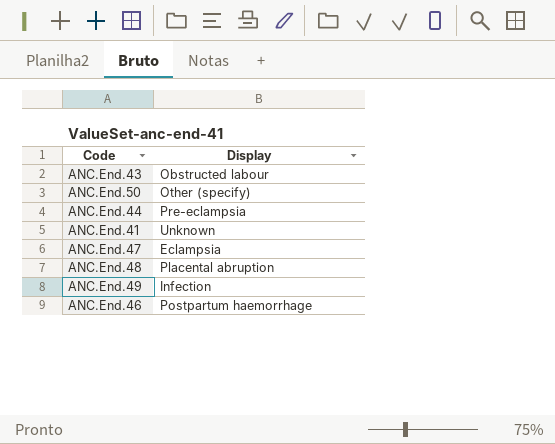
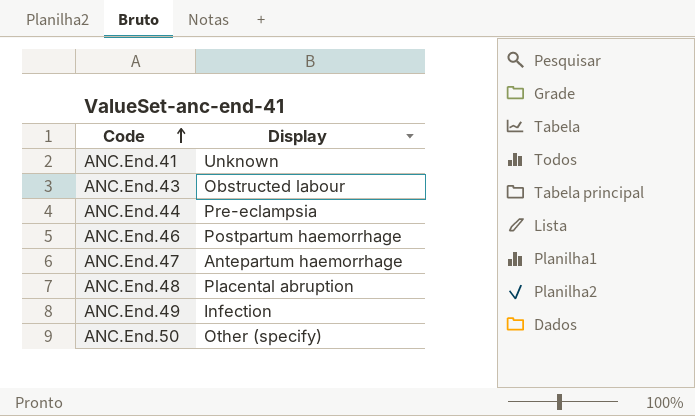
row order: none -> Code ascending
ANC.End.47 | Display: Eclampsia -> Antepartum haemorrhage

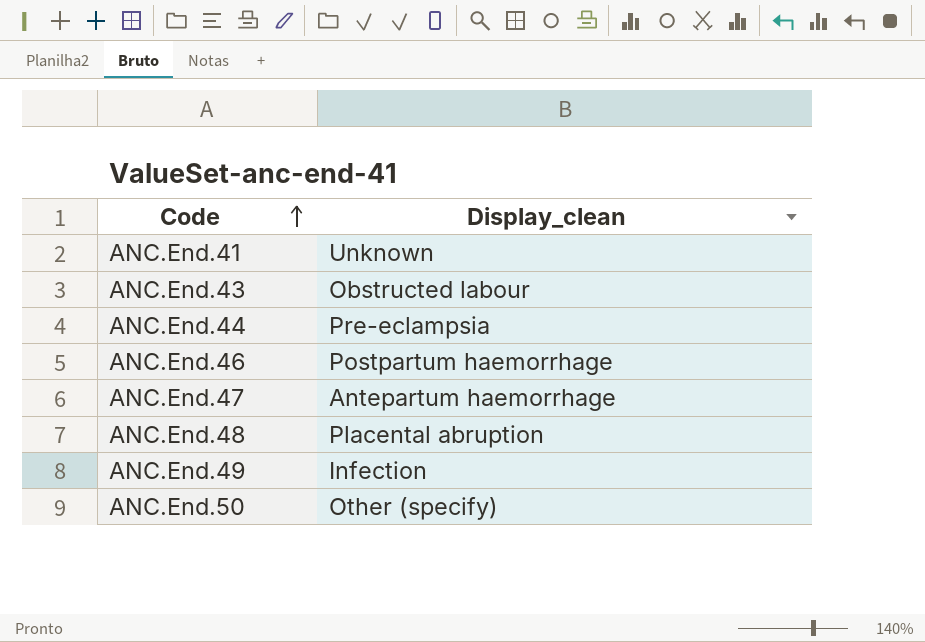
column name: Display -> Display_clean

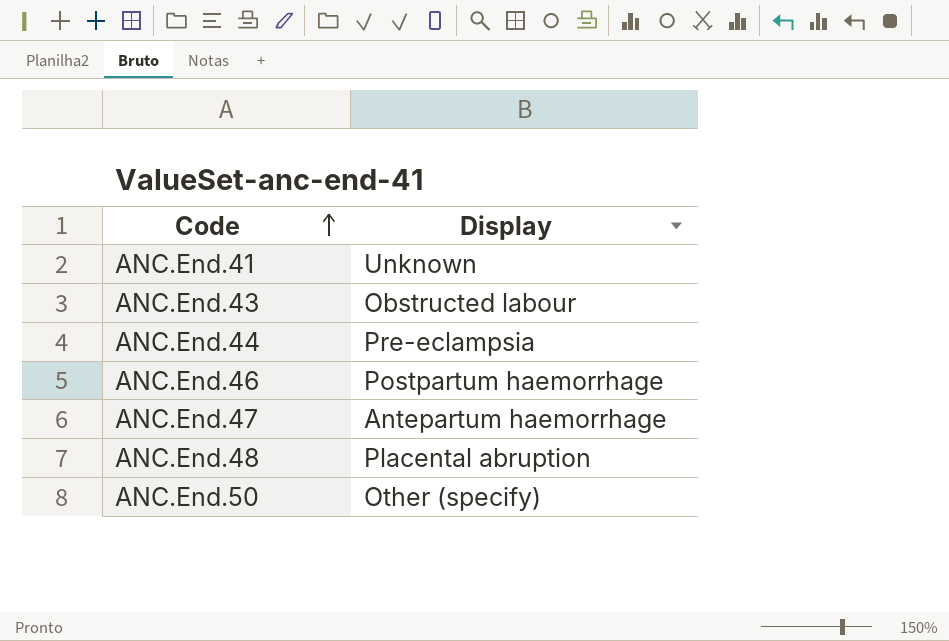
column name: Display_clean -> Display
row ANC.End.49: Infection -> none

